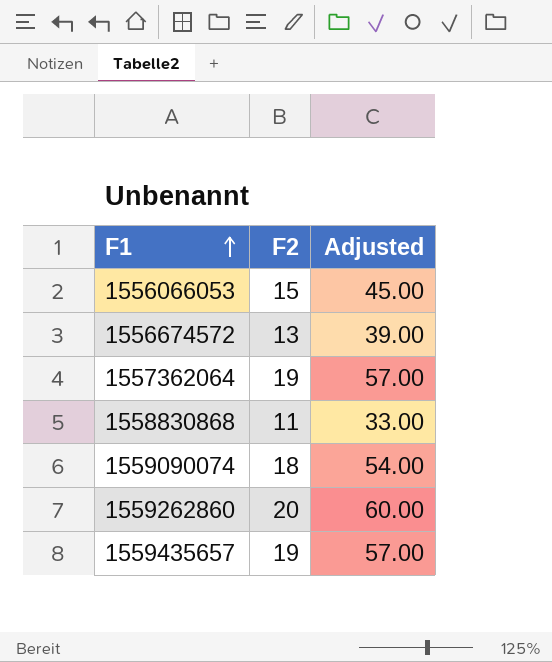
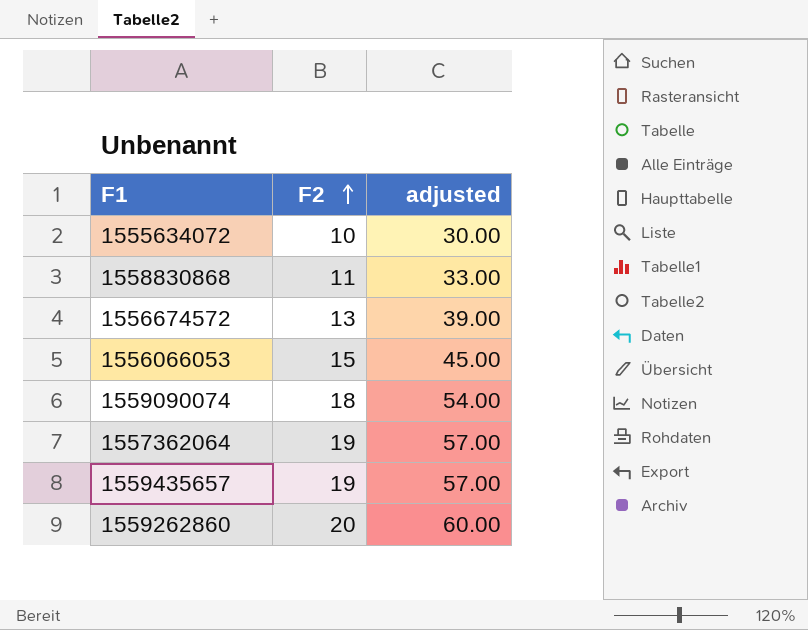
row order: F1 ascending -> F2 ascending
column name: Adjusted -> adjusted
row 1555634072: none -> 10 | 30.00

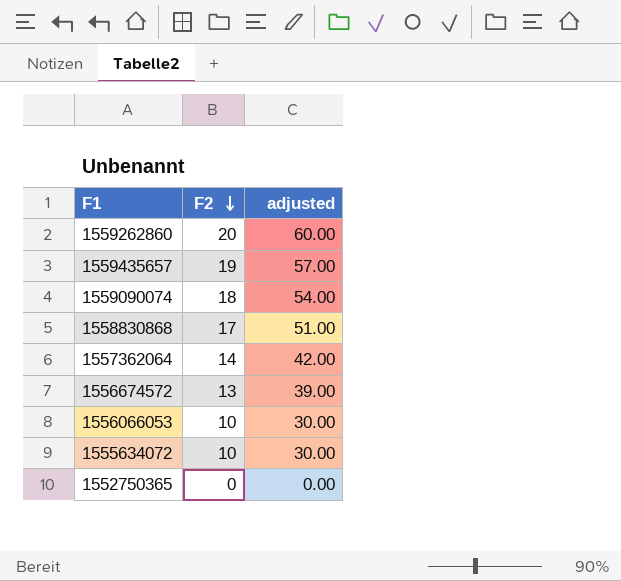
row order: F2 ascending -> F2 descending
1558830868 | F2: 11 -> 17
1558830868 | adjusted: 33.00 -> 51.00
1557362064 | F2: 19 -> 14
1557362064 | adjusted: 57.00 -> 42.00
1556066053 | F2: 15 -> 10
1556066053 | adjusted: 45.00 -> 30.00
row 1552750365: none -> 0 | 0.00

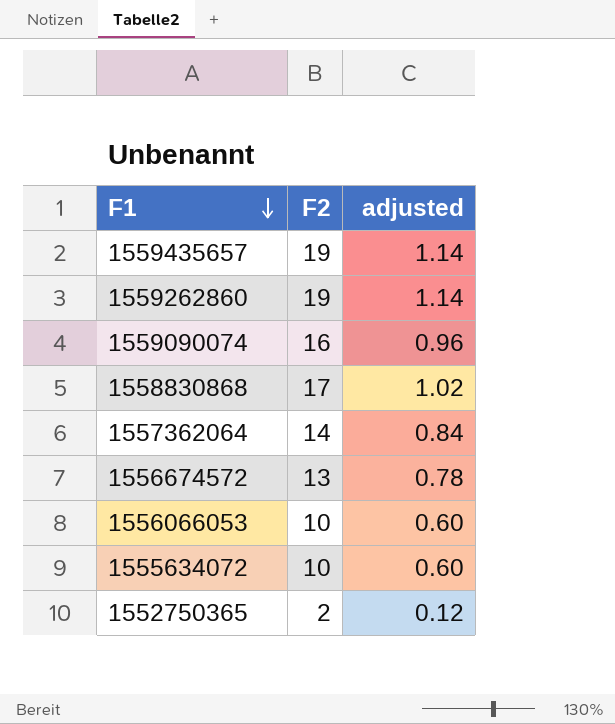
row order: F2 descending -> F1 descending
column adjusted | formula: [F2] * 3 -> [F2] * 0.06
1559262860 | F2: 20 -> 19
1559090074 | F2: 18 -> 16
1552750365 | F2: 0 -> 2

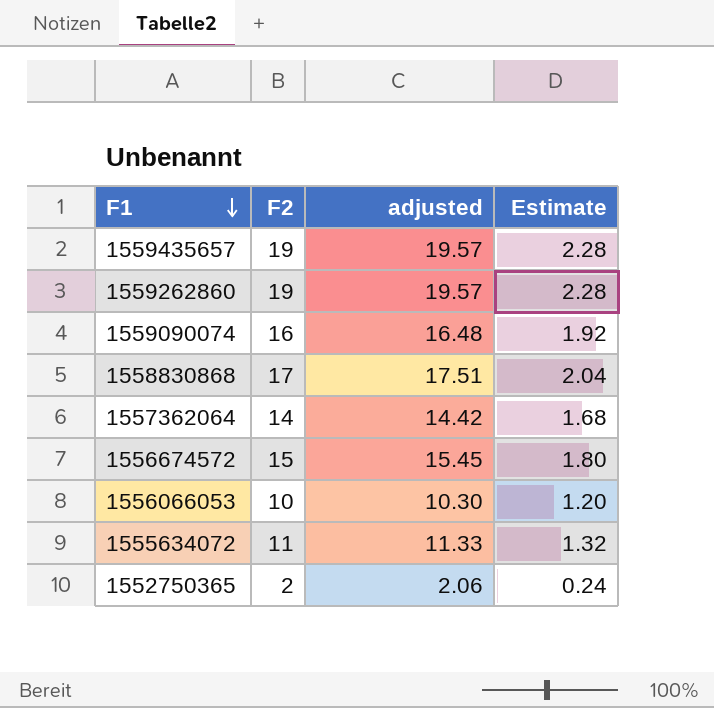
column adjusted | formula: [F2] * 0.06 -> [F2] * 1.03
column Estimate | formula: none -> [F2] * 0.12
1556674572 | F2: 13 -> 15
1555634072 | F2: 10 -> 11

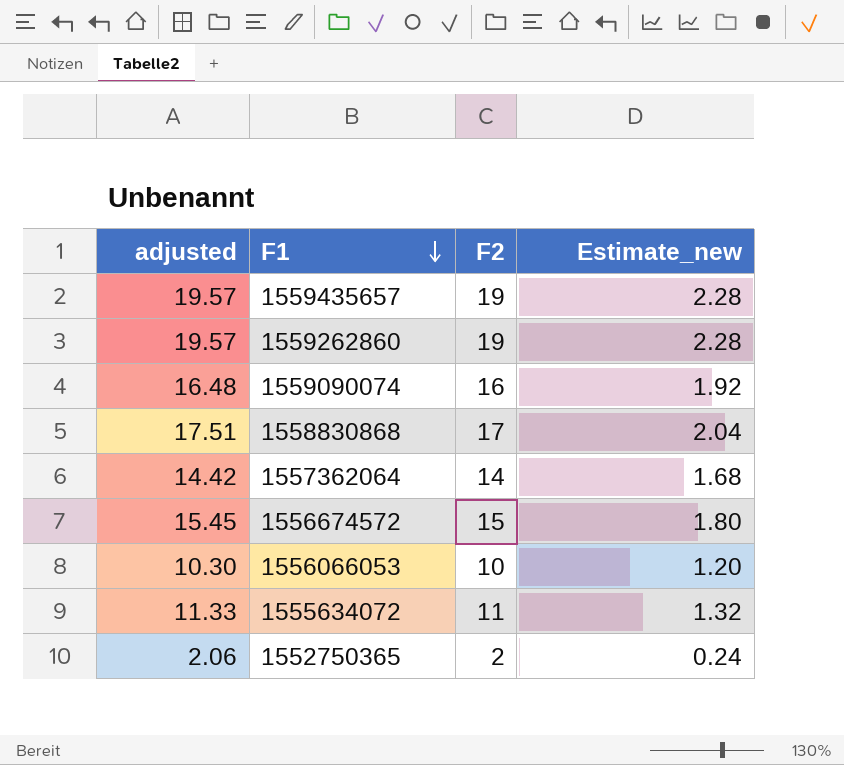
column adjusted | position: 3 -> 1
column name: Estimate -> Estimate_new

